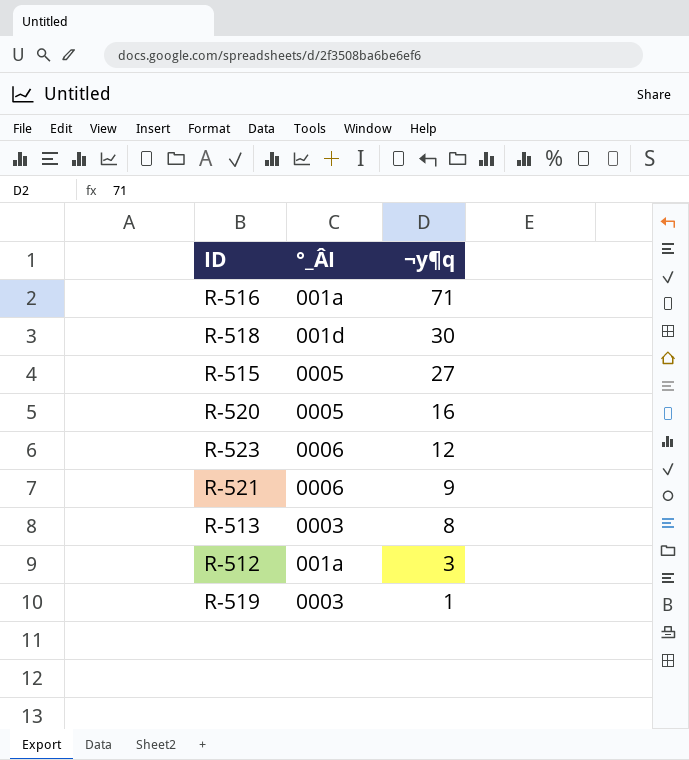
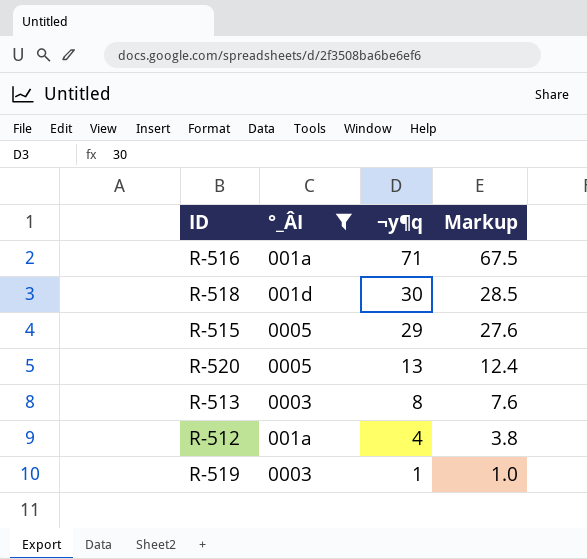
filter: none -> °_ÂI != 0006
column Markup | formula: none -> [¬y¶q] * 0.95
R-515 | ¬y¶q: 27 -> 29
R-520 | ¬y¶q: 16 -> 13
R-512 | ¬y¶q: 3 -> 4

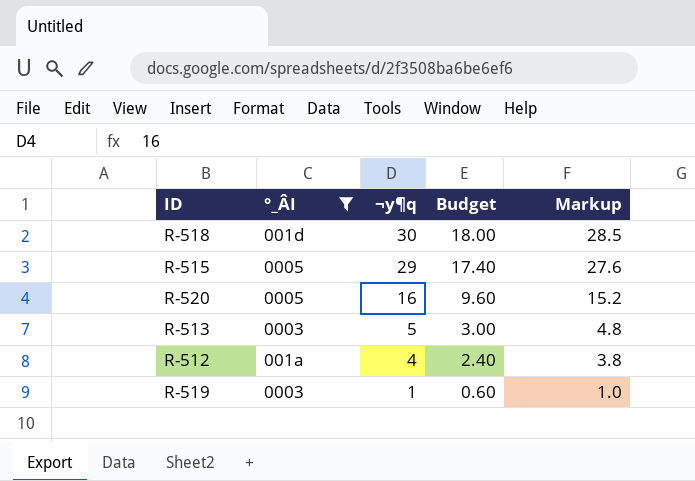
column Budget | formula: none -> [¬y¶q] * 0.6
row R-516: 001a | 71 | 67.5 -> none
R-520 | ¬y¶q: 13 -> 16
R-520 | Markup: 12.4 -> 15.2
R-513 | ¬y¶q: 8 -> 5
R-513 | Markup: 7.6 -> 4.8

